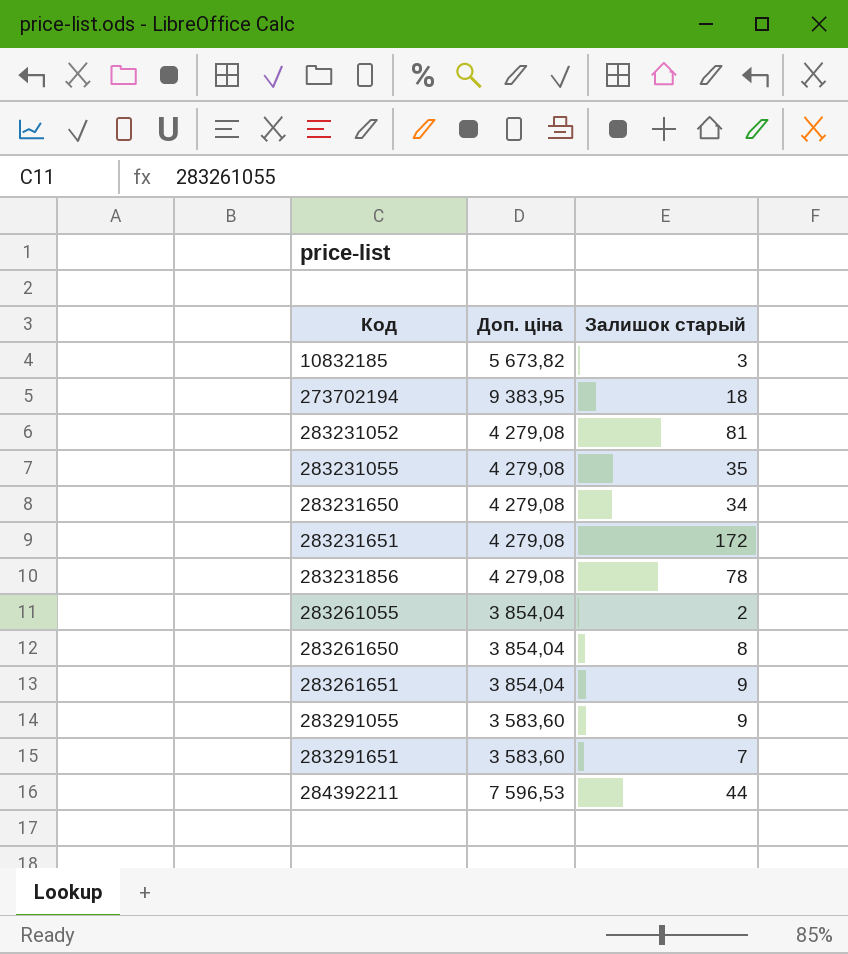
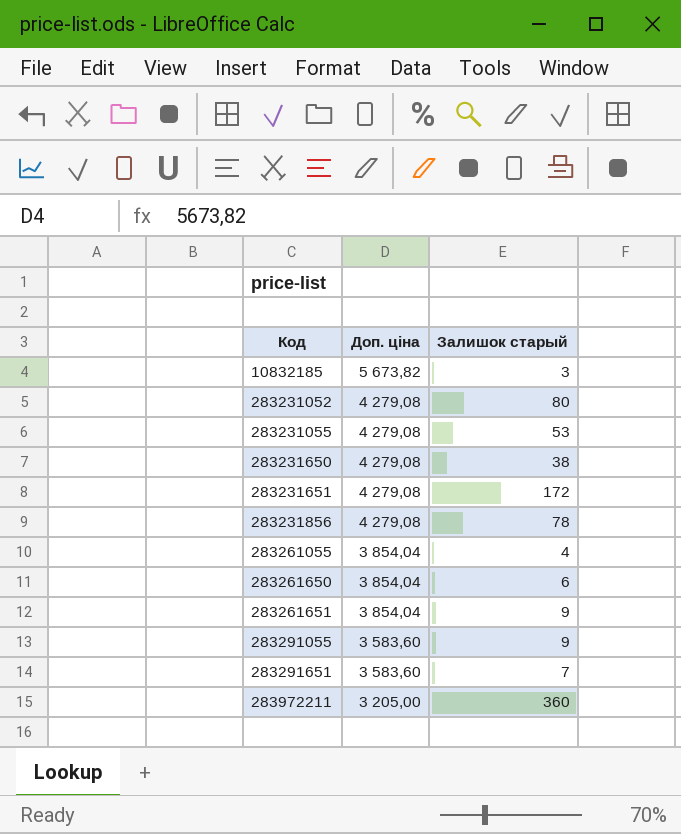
row 273702194: 9 383,95 | 18 -> none
row 284392211: 7 596,53 | 44 -> none
283231052 | Залишок старый: 81 -> 80
283231055 | Залишок старый: 35 -> 53
283231650 | Залишок старый: 34 -> 38
283261055 | Залишок старый: 2 -> 4
283261650 | Залишок старый: 8 -> 6
row 283972211: none -> 3 205,00 | 360

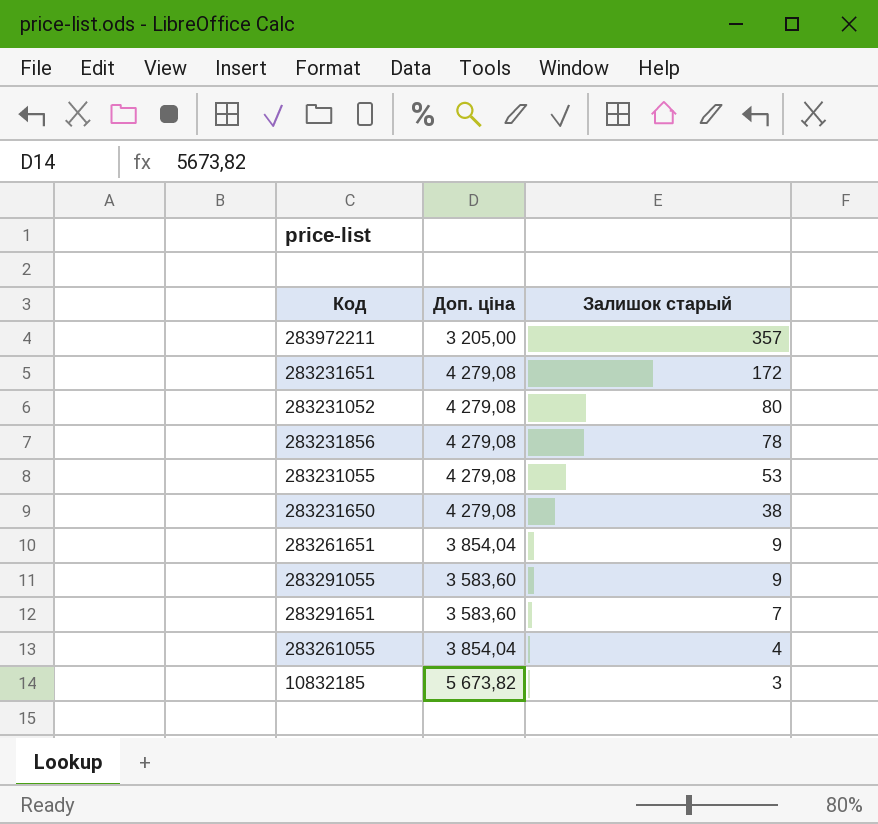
row order: Код ascending -> Залишок старый descending
row 283261650: 3 854,04 | 6 -> none
283972211 | Залишок старый: 360 -> 357

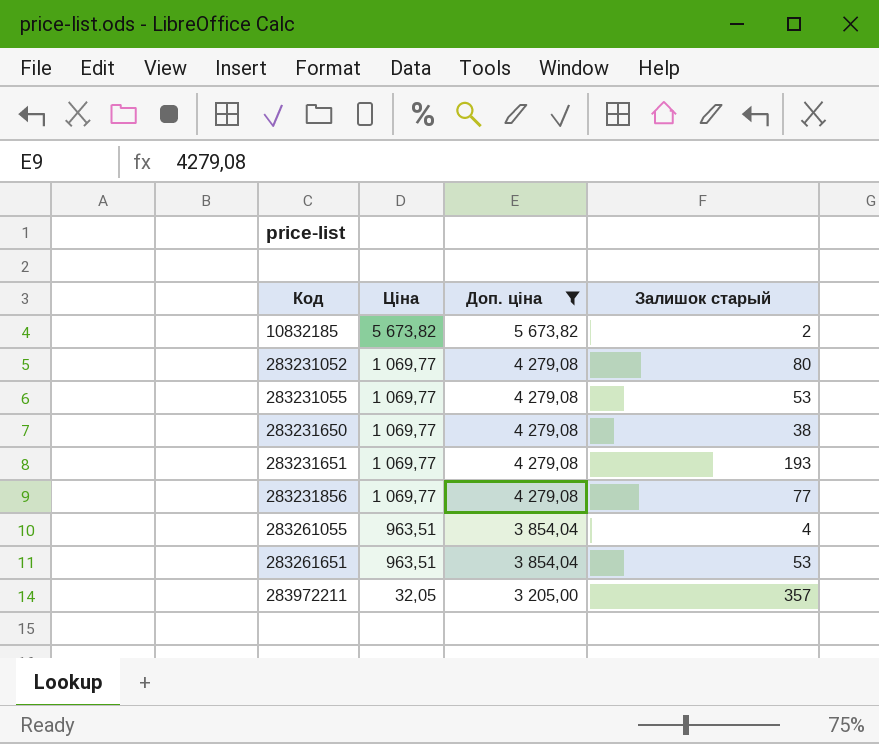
filter: none -> Доп. ціна != 3 583,60
row order: Залишок старый descending -> Код ascending
column Ціна | position: none -> 2
10832185 | Залишок старый: 3 -> 2
283231651 | Залишок старый: 172 -> 193
283231856 | Залишок старый: 78 -> 77
283261651 | Залишок старый: 9 -> 53

